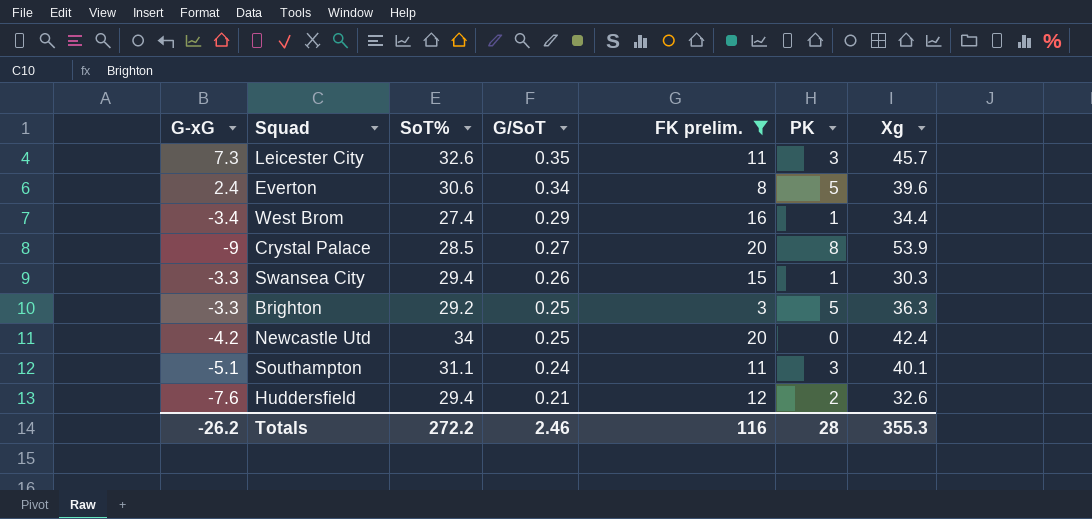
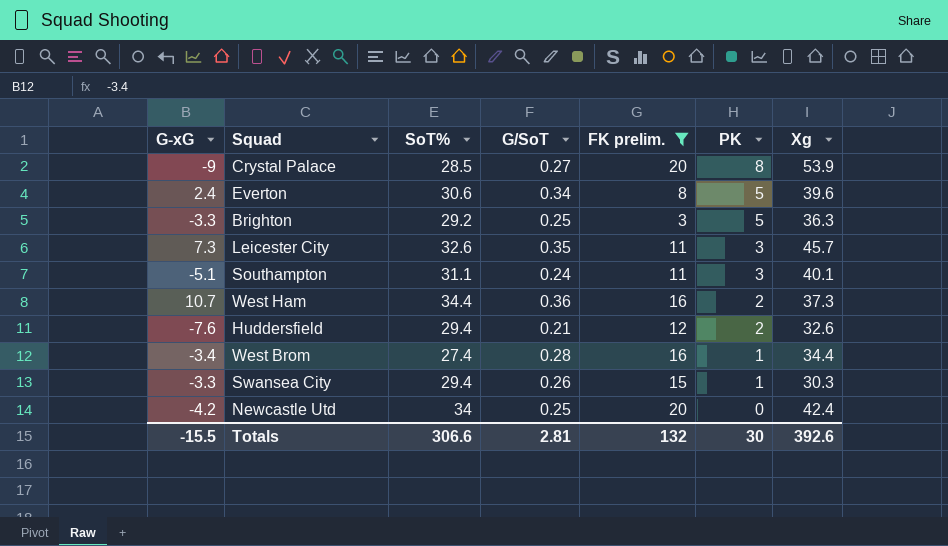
row order: G/SoT descending -> PK descending
row West Ham: none -> 10.7 | 34.4 | 0.36 | 16 | 2 | 37.3
West Brom | G/SoT: 0.29 -> 0.28
Totals | G-xG: -26.2 -> -15.5
Totals | SoT%: 272.2 -> 306.6
Totals | G/SoT: 2.46 -> 2.81
Totals | FK prelim.: 116 -> 132
Totals | PK: 28 -> 30
Totals | Xg: 355.3 -> 392.6

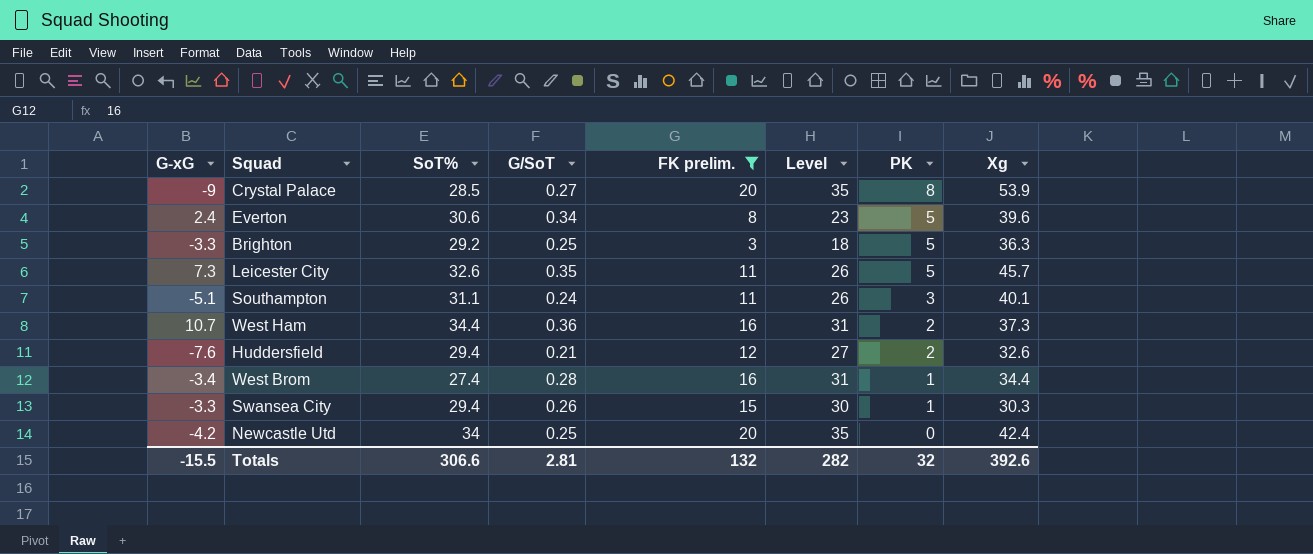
column Level | formula: none -> [FK prelim.] + 15
Leicester City | PK: 3 -> 5
Totals | PK: 30 -> 32

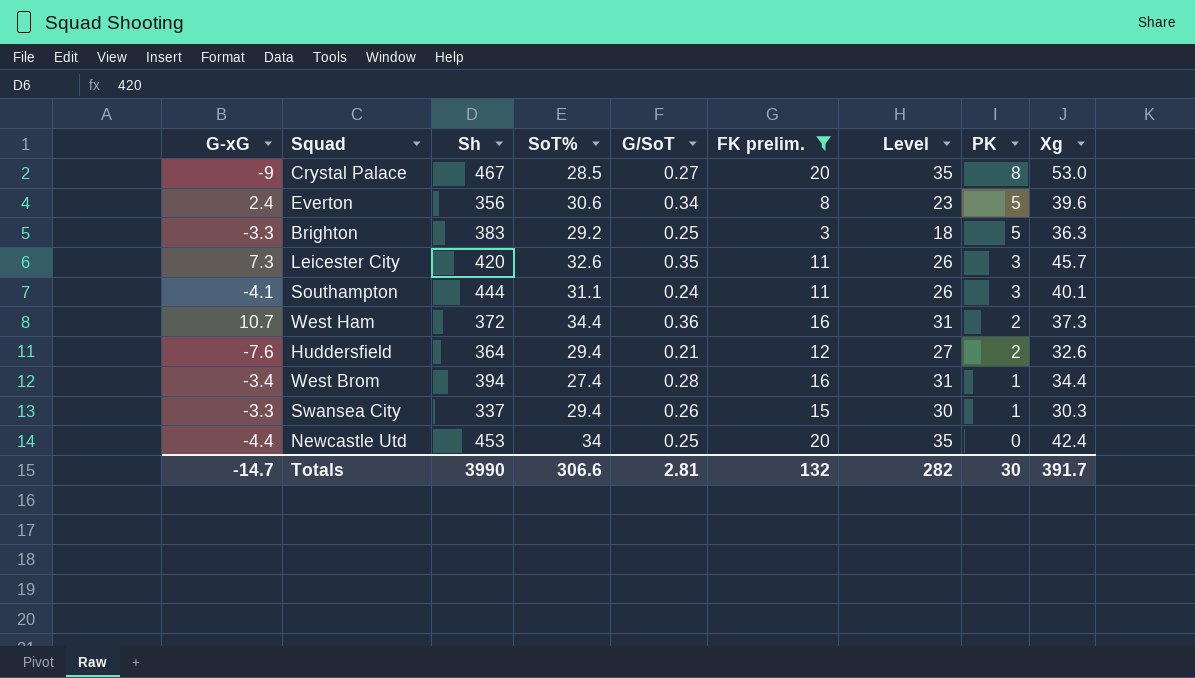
column Sh | position: none -> 3
Crystal Palace | Xg: 53.9 -> 53.0
Leicester City | PK: 5 -> 3
Southampton | G-xG: -5.1 -> -4.1
Newcastle Utd | G-xG: -4.2 -> -4.4
Totals | G-xG: -15.5 -> -14.7
Totals | PK: 32 -> 30
Totals | Xg: 392.6 -> 391.7

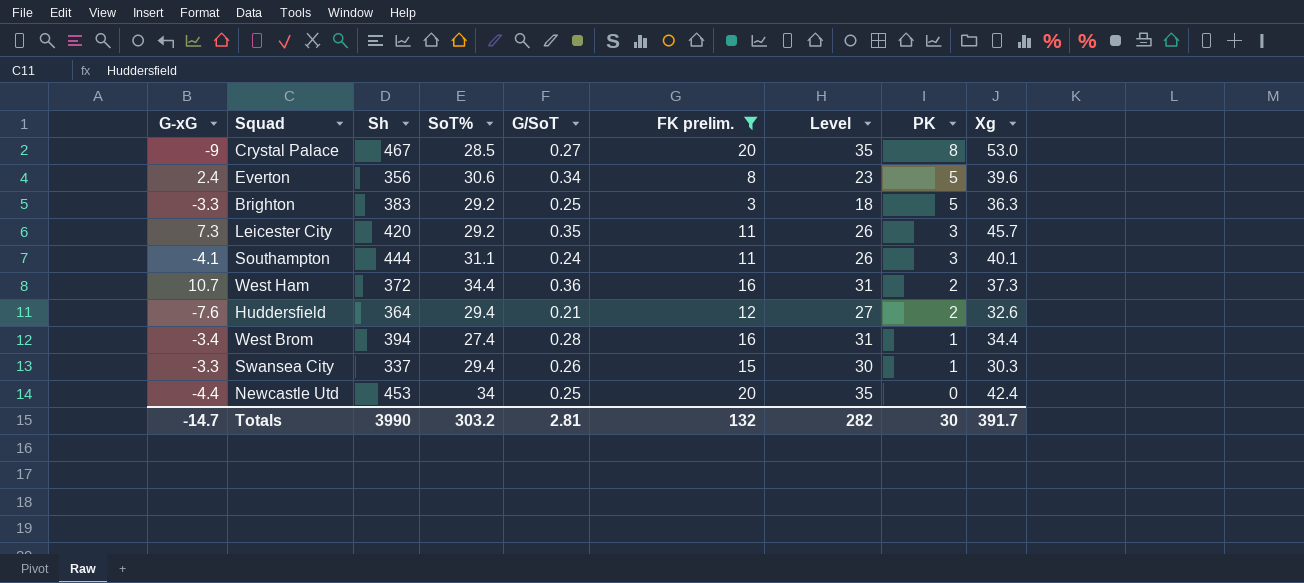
Leicester City | SoT%: 32.6 -> 29.2
Totals | SoT%: 306.6 -> 303.2

